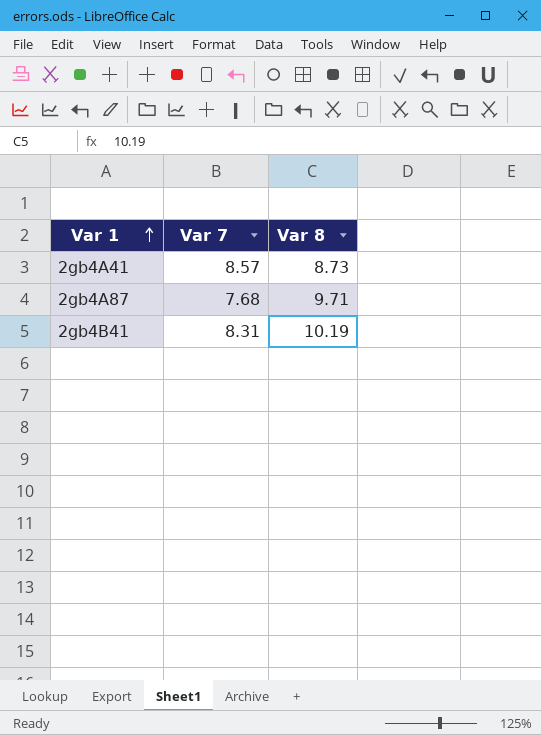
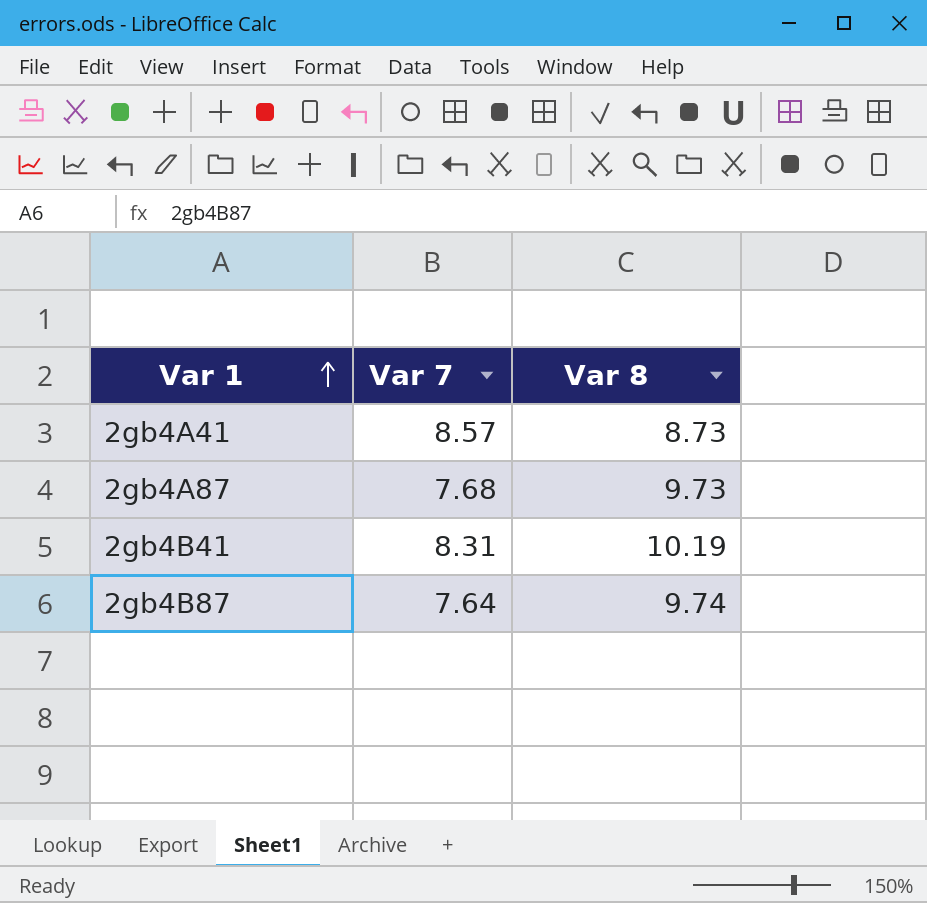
2gb4A87 | Var 8: 9.71 -> 9.73
row 2gb4B87: none -> 7.64 | 9.74

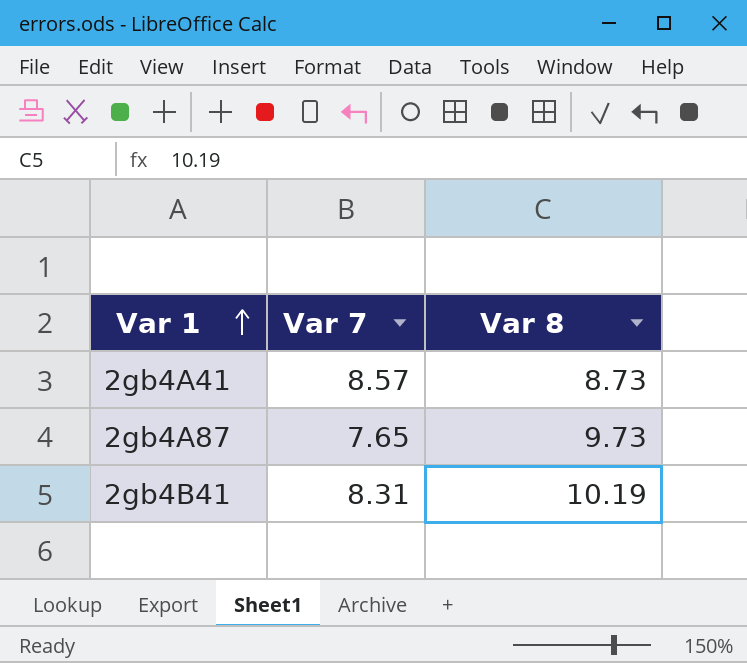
row 2gb4B87: 7.64 | 9.74 -> none
2gb4A87 | Var 7: 7.68 -> 7.65

